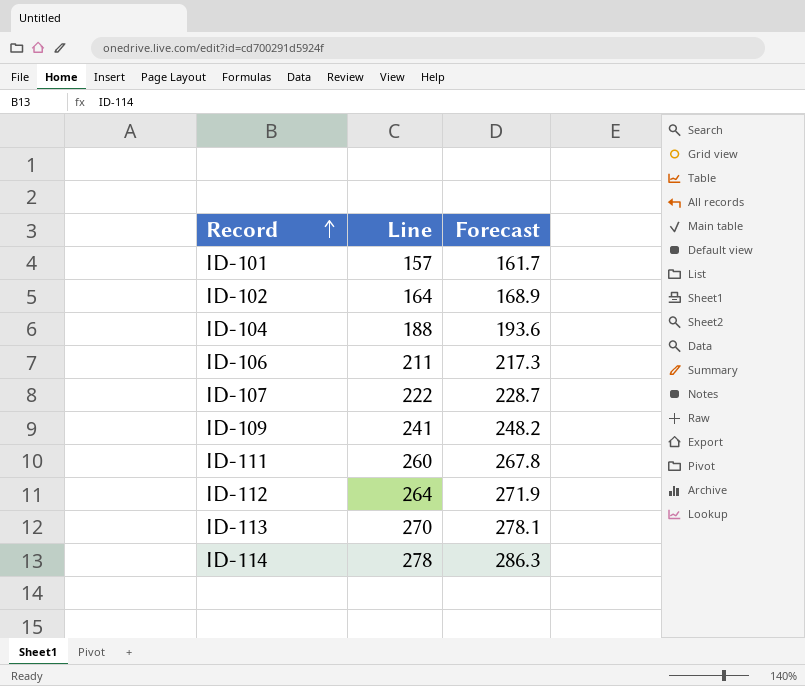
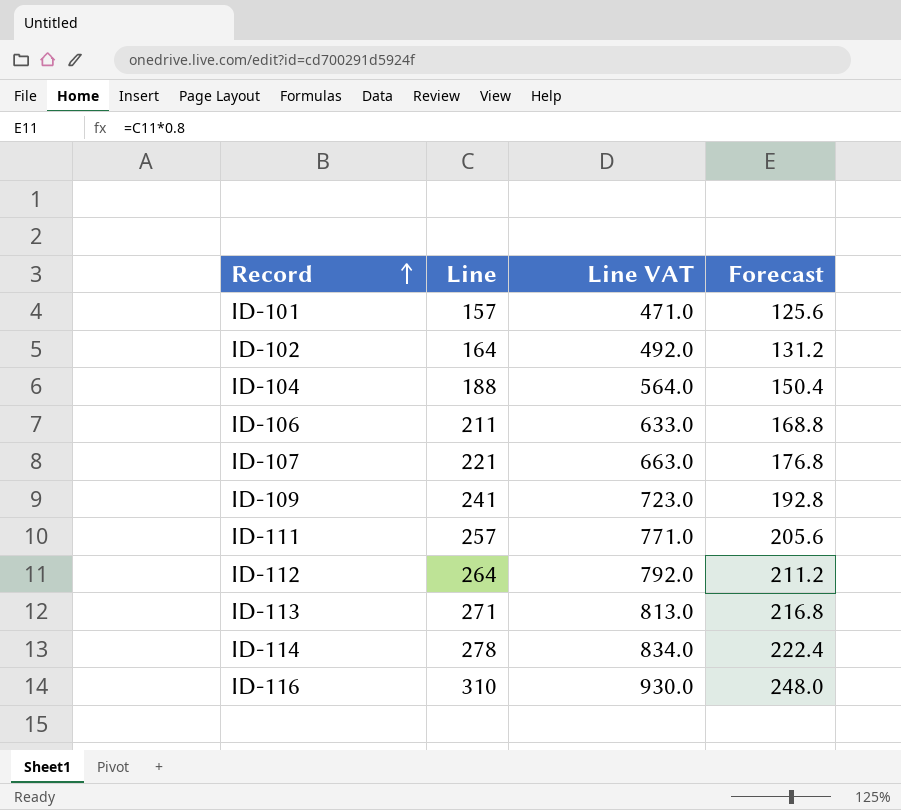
column Line VAT | formula: none -> [Line] * 3
column Forecast | formula: [Line] * 1.03 -> [Line] * 0.8
ID-107 | Line: 222 -> 221
ID-111 | Line: 260 -> 257
ID-113 | Line: 270 -> 271
row ID-116: none -> 310 | 930.0 | 248.0

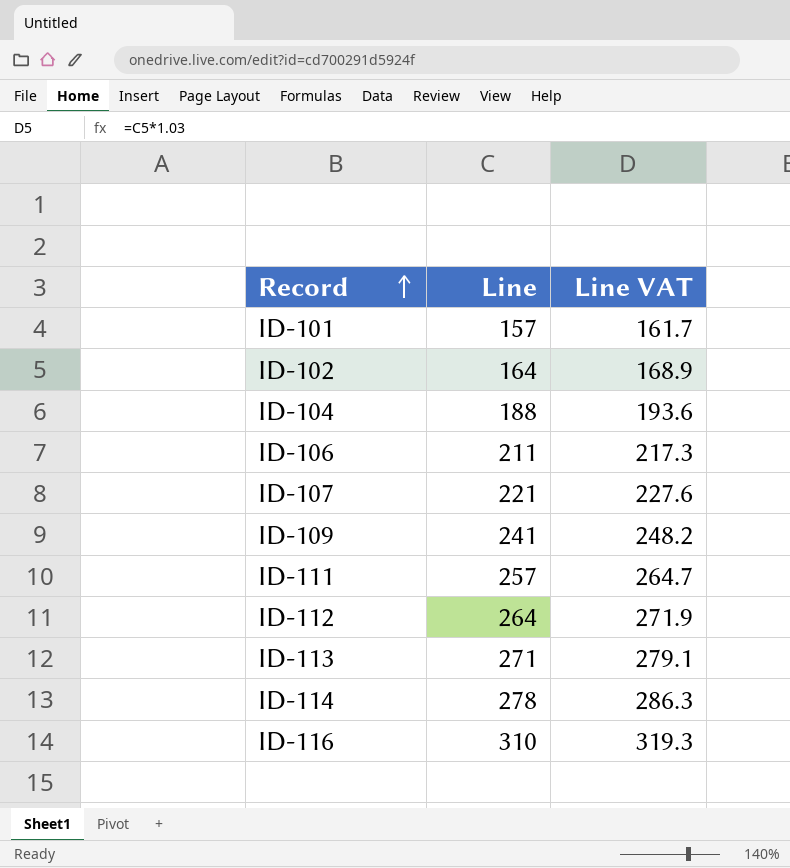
column Forecast | formula: [Line] * 0.8 -> none
column Line VAT | formula: [Line] * 3 -> [Line] * 1.03

